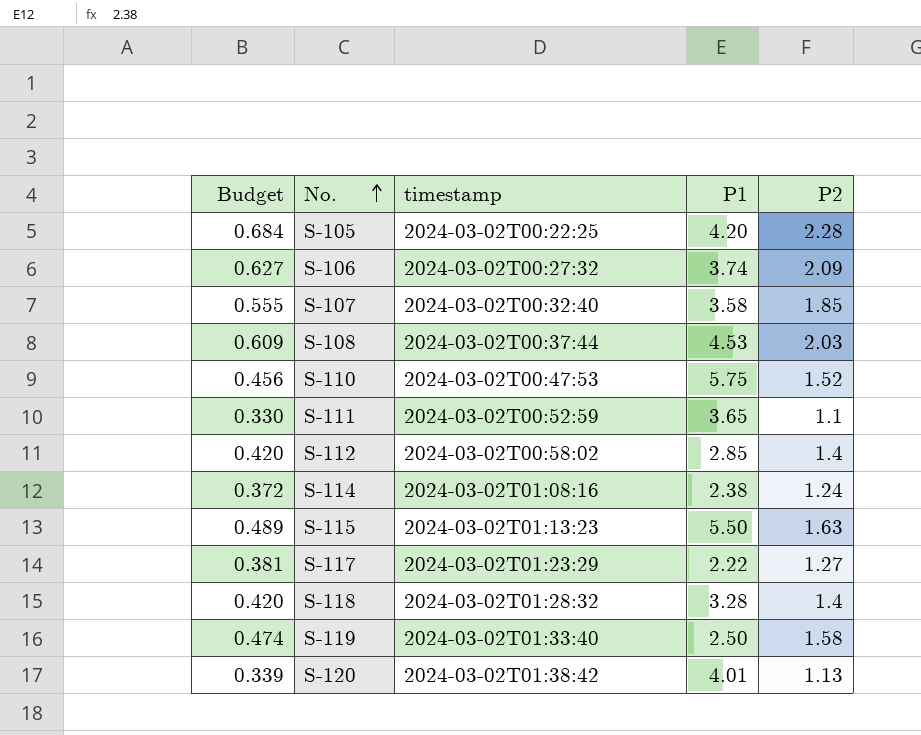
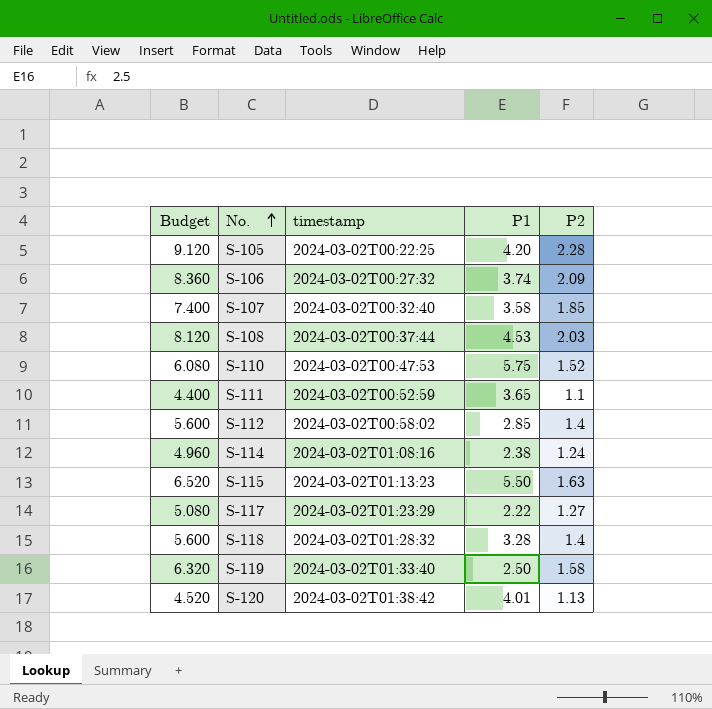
column Budget | formula: [P2] * 0.3 -> [P2] * 4

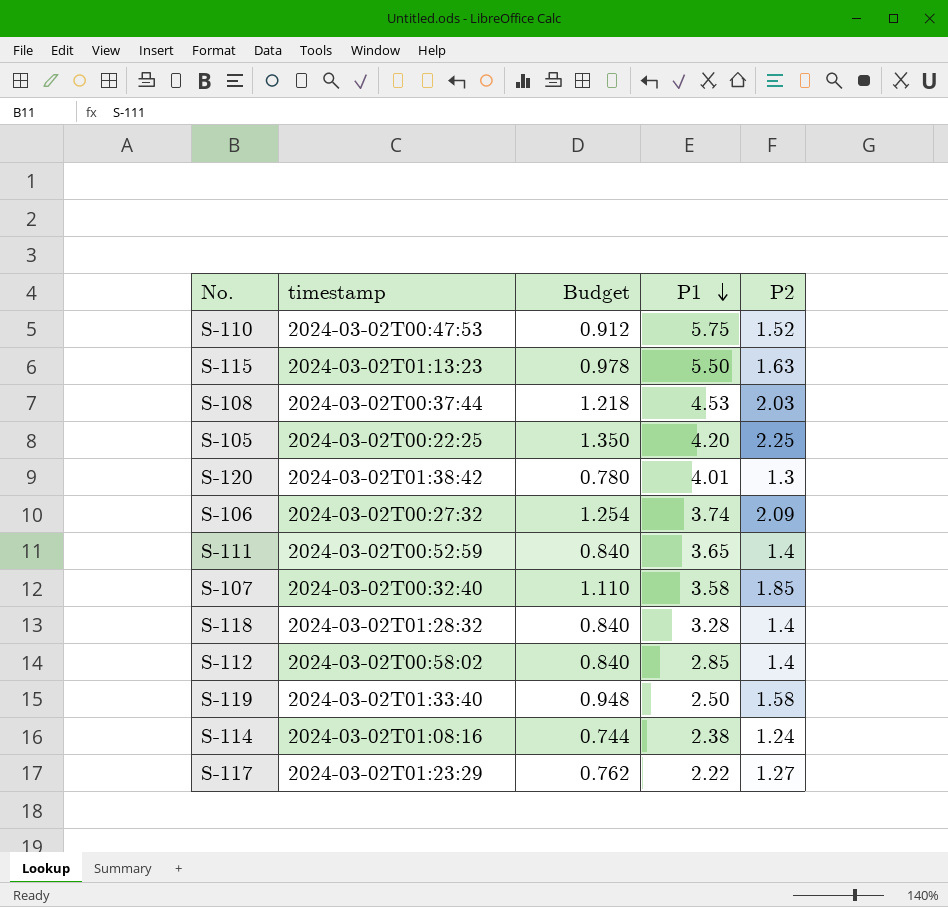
row order: No. ascending -> P1 descending
column Budget | formula: [P2] * 4 -> [P2] * 0.6
column Budget | position: 1 -> 3
S-105 | P2: 2.28 -> 2.25
S-120 | P2: 1.13 -> 1.3
S-111 | P2: 1.1 -> 1.4

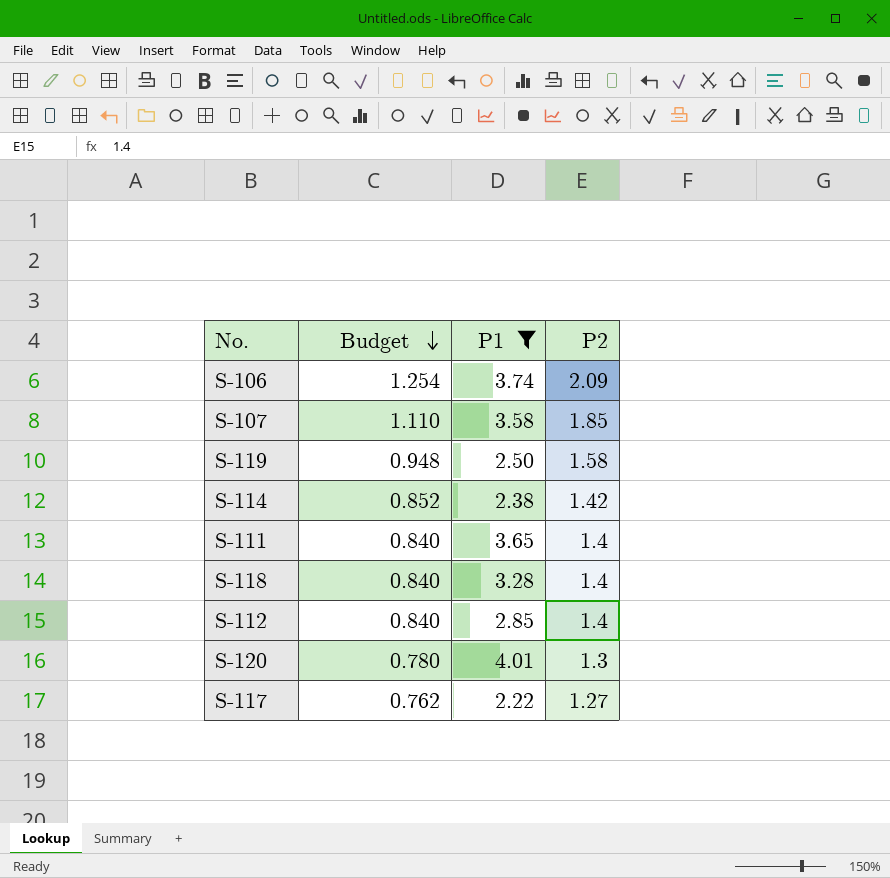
filter: none -> P1 <= 4.01
row order: P1 descending -> Budget descending
column timestamp | position: 2 -> none
S-114 | Budget: 0.744 -> 0.852
S-114 | P2: 1.24 -> 1.42

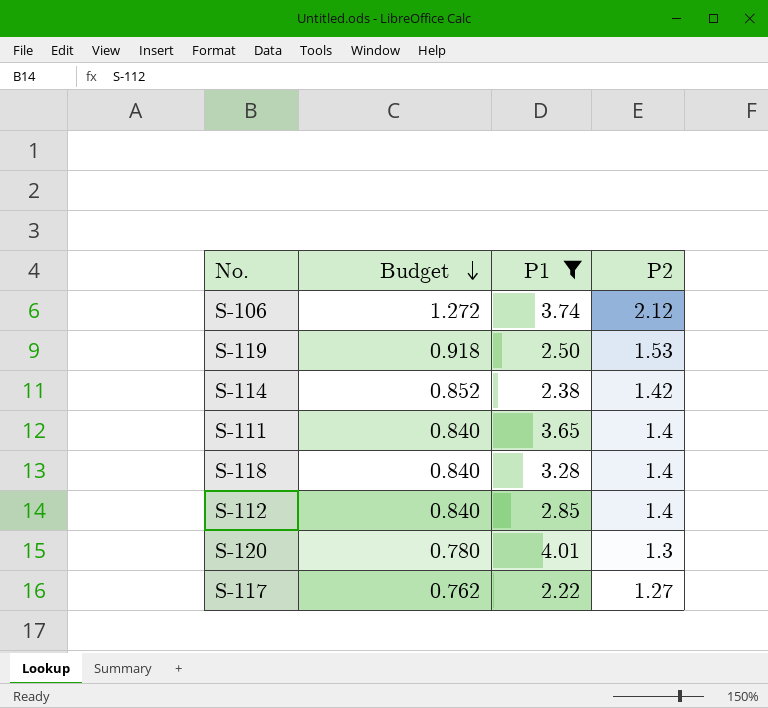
row S-107: 1.110 | 3.58 | 1.85 -> none
S-106 | Budget: 1.254 -> 1.272
S-106 | P2: 2.09 -> 2.12
S-119 | Budget: 0.948 -> 0.918
S-119 | P2: 1.58 -> 1.53

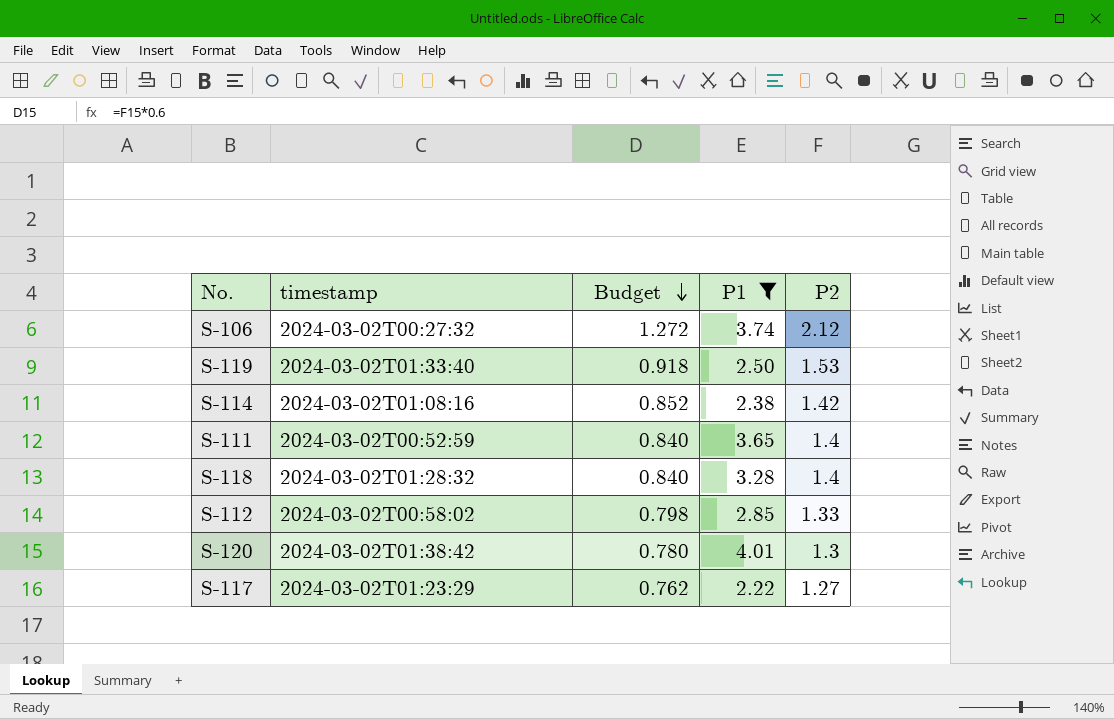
column timestamp | position: none -> 2
S-112 | Budget: 0.840 -> 0.798
S-112 | P2: 1.4 -> 1.33

